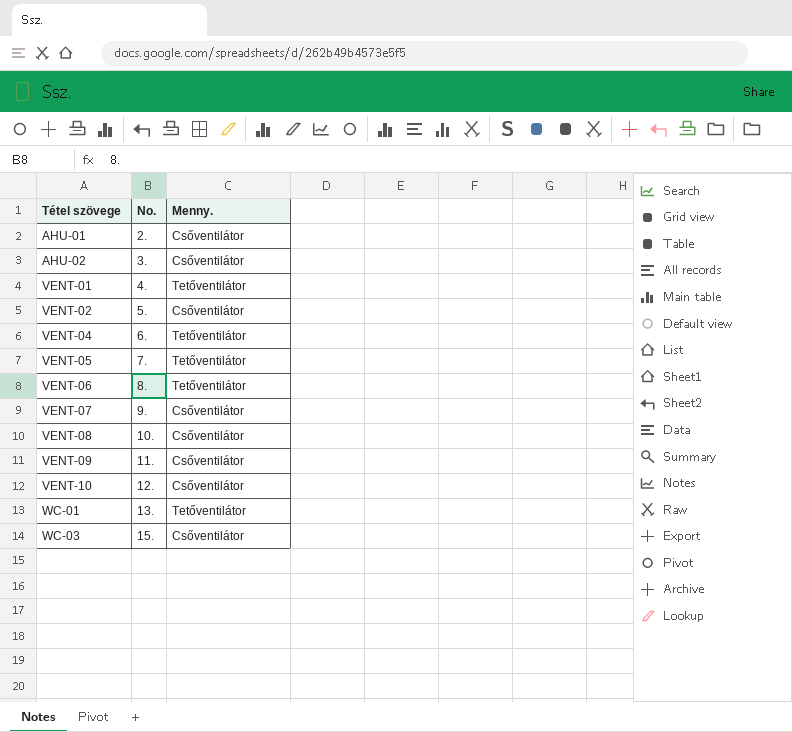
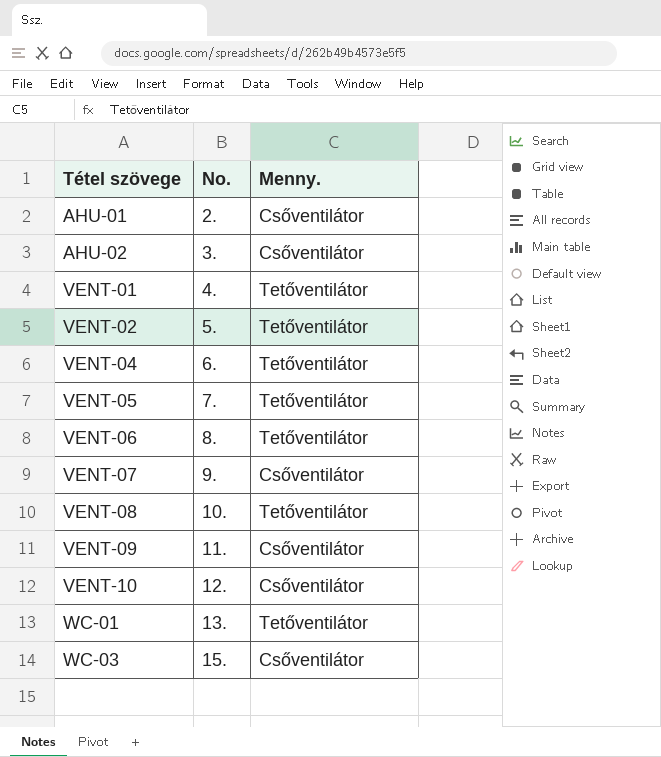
VENT-02 | Menny.: Csőventilátor -> Tetőventilátor
VENT-08 | Menny.: Csőventilátor -> Tetőventilátor

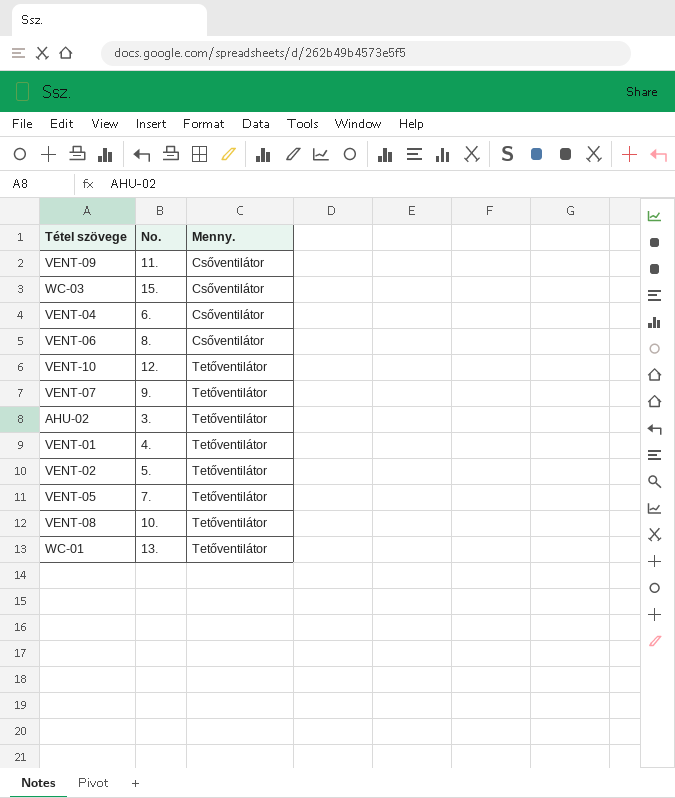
row order: Tétel szövege ascending -> Menny. ascending
row AHU-01: 2. | Csőventilátor -> none
VENT-04 | Menny.: Tetőventilátor -> Csőventilátor
VENT-06 | Menny.: Tetőventilátor -> Csőventilátor
VENT-10 | Menny.: Csőventilátor -> Tetőventilátor
VENT-07 | Menny.: Csőventilátor -> Tetőventilátor
AHU-02 | Menny.: Csőventilátor -> Tetőventilátor

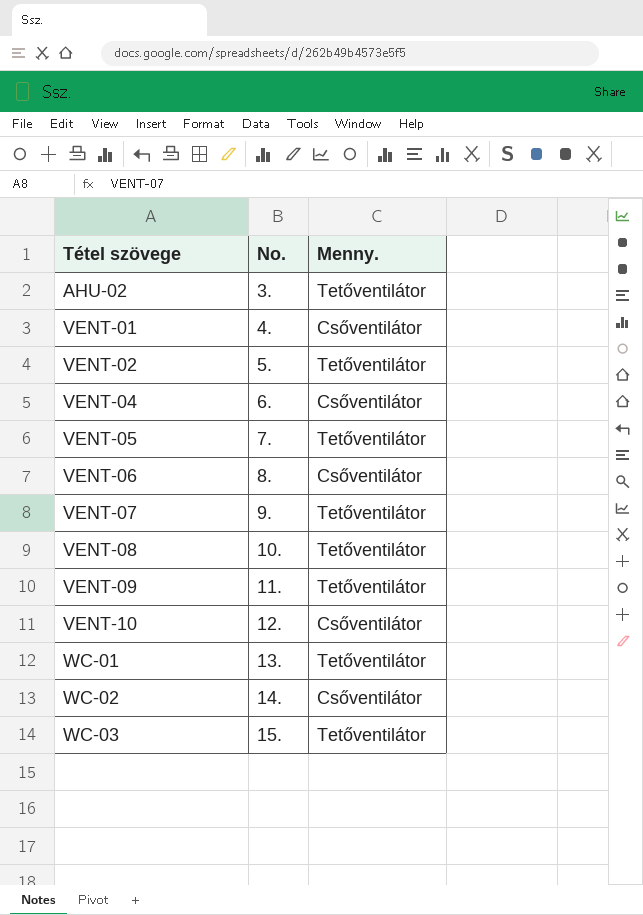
row order: Menny. ascending -> Tétel szövege ascending
VENT-01 | Menny.: Tetőventilátor -> Csőventilátor
VENT-09 | Menny.: Csőventilátor -> Tetőventilátor
VENT-10 | Menny.: Tetőventilátor -> Csőventilátor
row WC-02: none -> 14. | Csőventilátor
WC-03 | Menny.: Csőventilátor -> Tetőventilátor

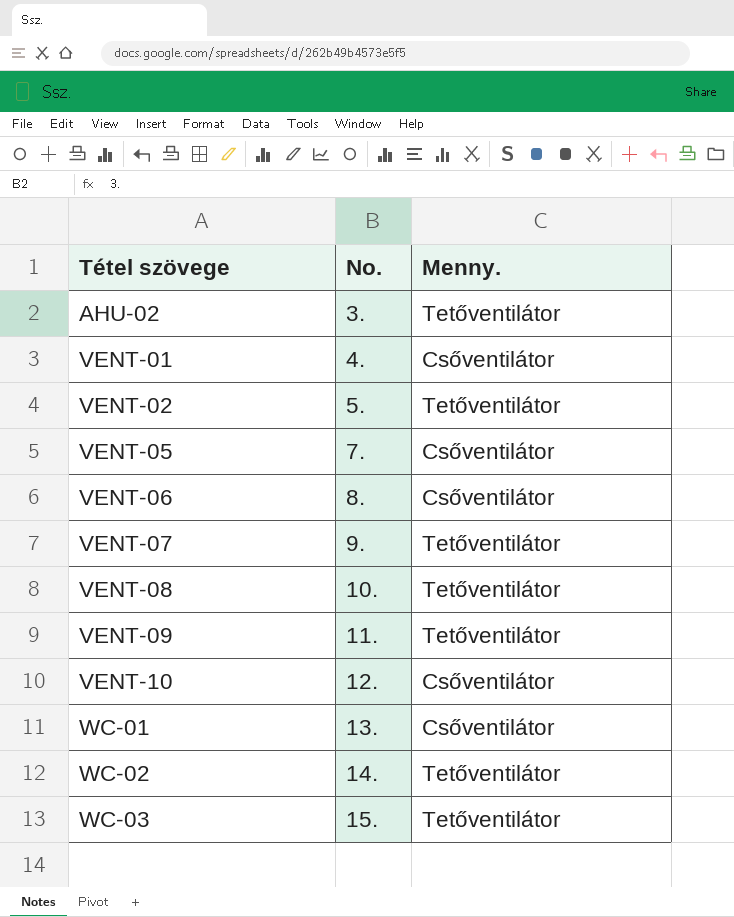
row VENT-04: 6. | Csőventilátor -> none
VENT-05 | Menny.: Tetőventilátor -> Csőventilátor
WC-01 | Menny.: Tetőventilátor -> Csőventilátor
WC-02 | Menny.: Csőventilátor -> Tetőventilátor

